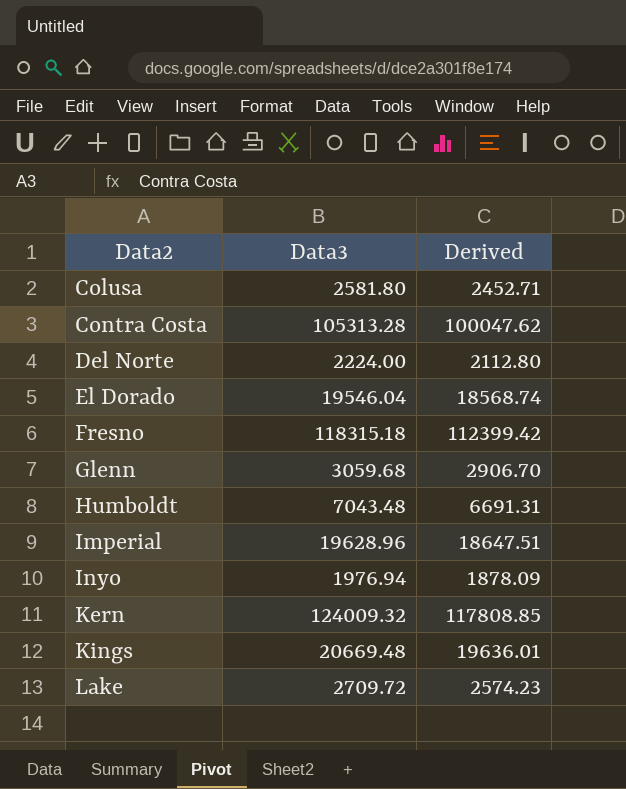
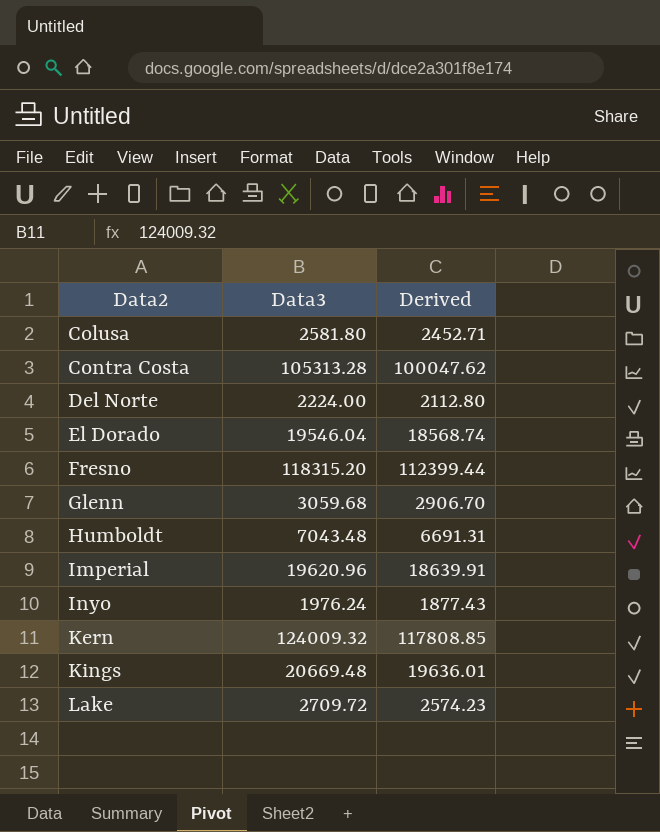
Fresno | Data3: 118315.18 -> 118315.20
Fresno | Derived: 112399.42 -> 112399.44
Imperial | Data3: 19628.96 -> 19620.96
Imperial | Derived: 18647.51 -> 18639.91
Inyo | Data3: 1976.94 -> 1976.24
Inyo | Derived: 1878.09 -> 1877.43

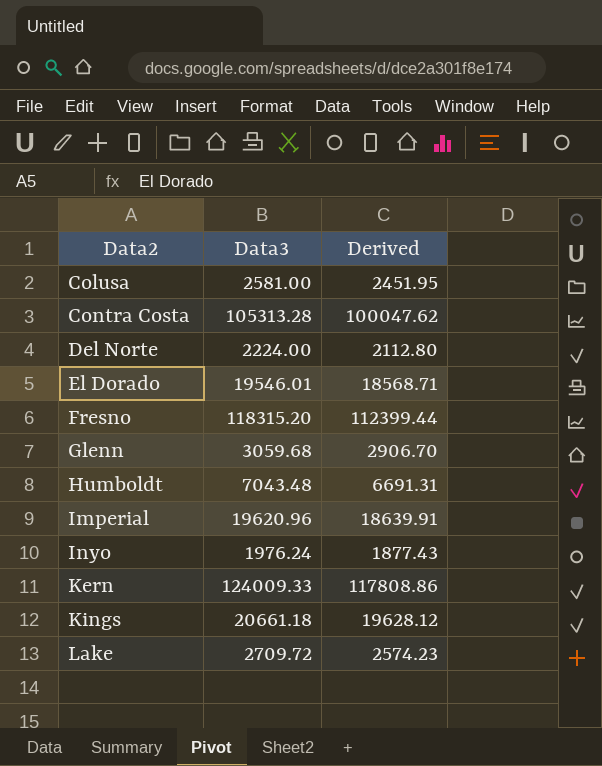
Colusa | Data3: 2581.80 -> 2581.00
Colusa | Derived: 2452.71 -> 2451.95
El Dorado | Data3: 19546.04 -> 19546.01
El Dorado | Derived: 18568.74 -> 18568.71
Kern | Data3: 124009.32 -> 124009.33
Kern | Derived: 117808.85 -> 117808.86
Kings | Data3: 20669.48 -> 20661.18
Kings | Derived: 19636.01 -> 19628.12

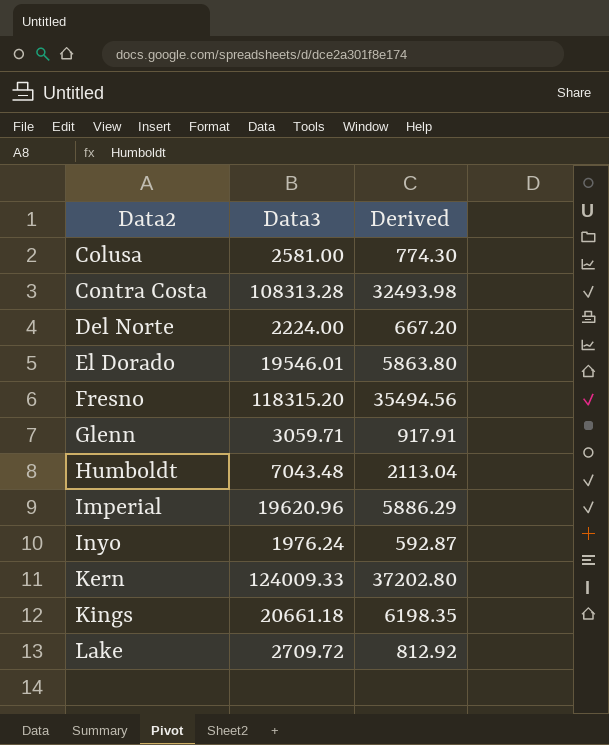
column Derived | formula: [Data3] * 0.95 -> [Data3] * 0.3
Contra Costa | Data3: 105313.28 -> 108313.28
Glenn | Data3: 3059.68 -> 3059.71

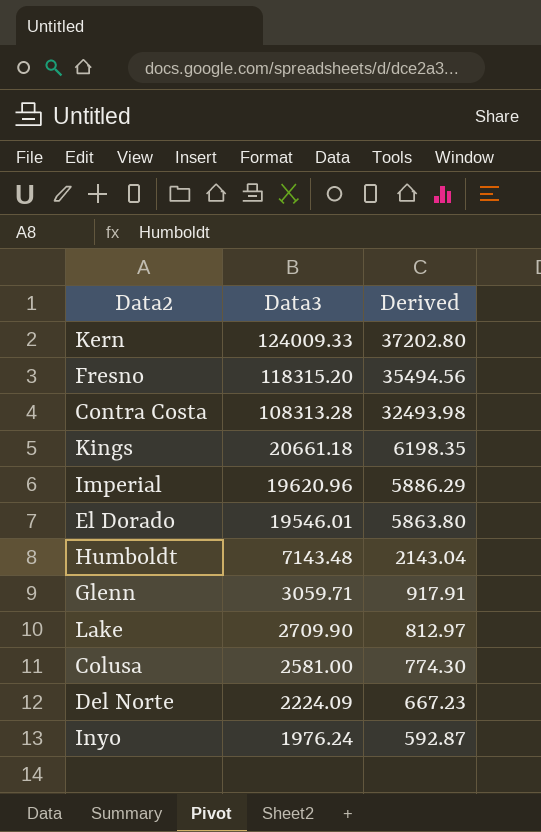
row order: Data2 ascending -> Data3 descending
Humboldt | Data3: 7043.48 -> 7143.48
Humboldt | Derived: 2113.04 -> 2143.04
Lake | Data3: 2709.72 -> 2709.90
Lake | Derived: 812.92 -> 812.97
Del Norte | Data3: 2224.00 -> 2224.09
Del Norte | Derived: 667.20 -> 667.23

